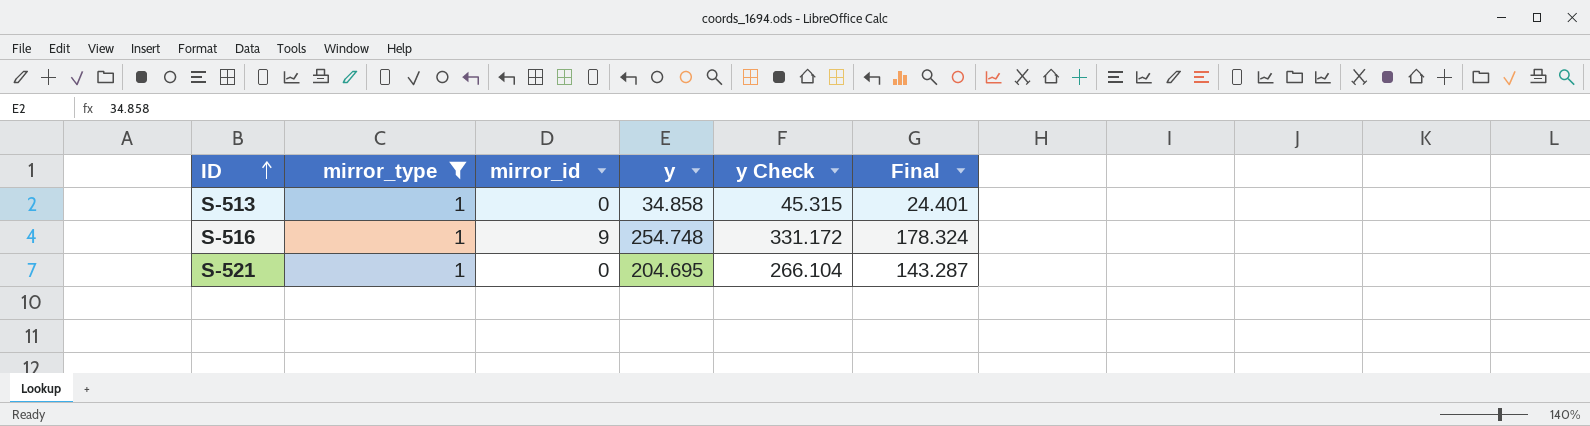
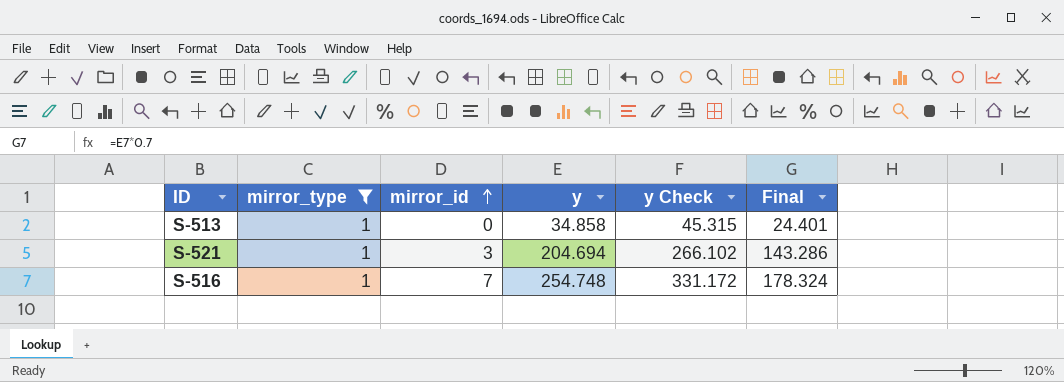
row order: ID ascending -> mirror_id ascending
S-521 | mirror_id: 0 -> 3
S-521 | y: 204.695 -> 204.694
S-521 | y Check: 266.104 -> 266.102
S-521 | Final: 143.287 -> 143.286
S-516 | mirror_id: 9 -> 7

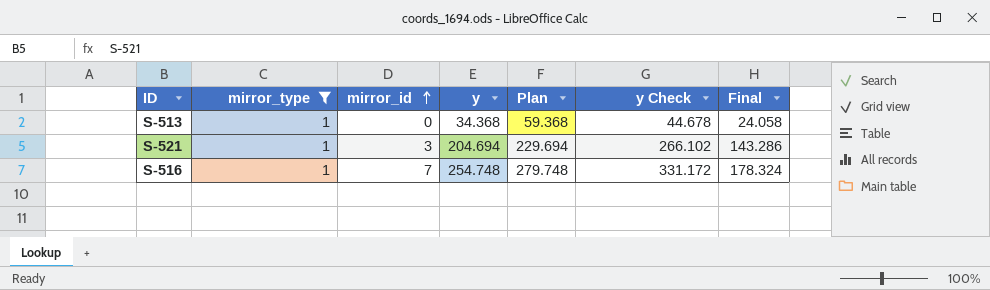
column Plan | formula: none -> [y] + 25
S-513 | y: 34.858 -> 34.368
S-513 | y Check: 45.315 -> 44.678
S-513 | Final: 24.401 -> 24.058

